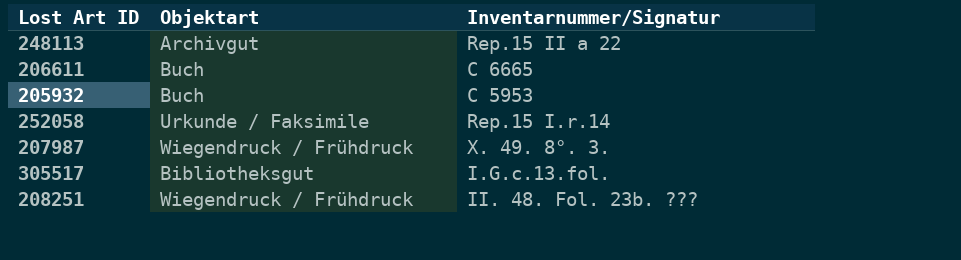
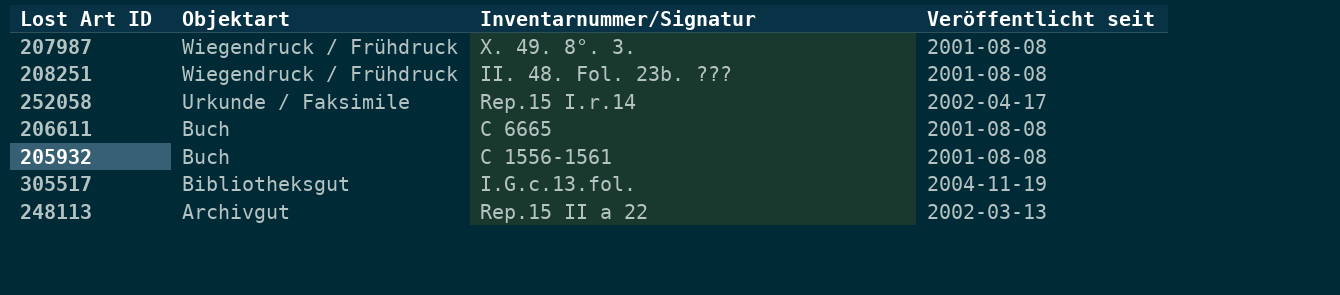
row order: none -> Objektart descending
column Veröffentlicht seit | position: none -> 4
205932 | Inventarnummer/Signatur: C 5953 -> C 1556-1561

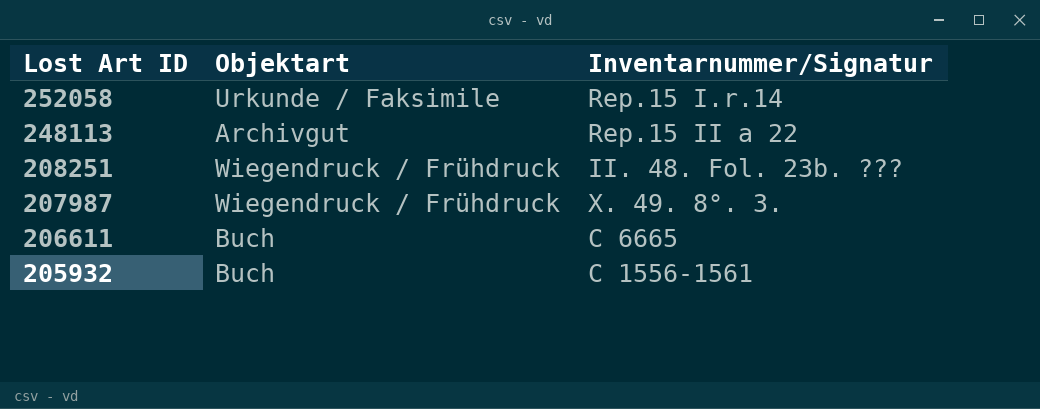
row order: Objektart descending -> Lost Art ID descending
column Veröffentlicht seit | position: 4 -> none
row 305517: Bibliotheksgut | I.G.c.13.fol. | 2004-11-19 -> none

